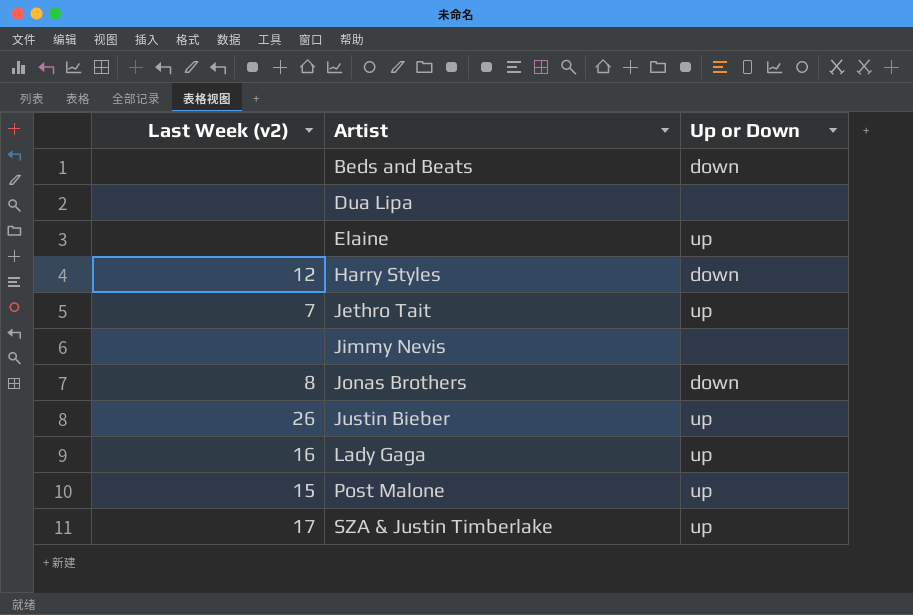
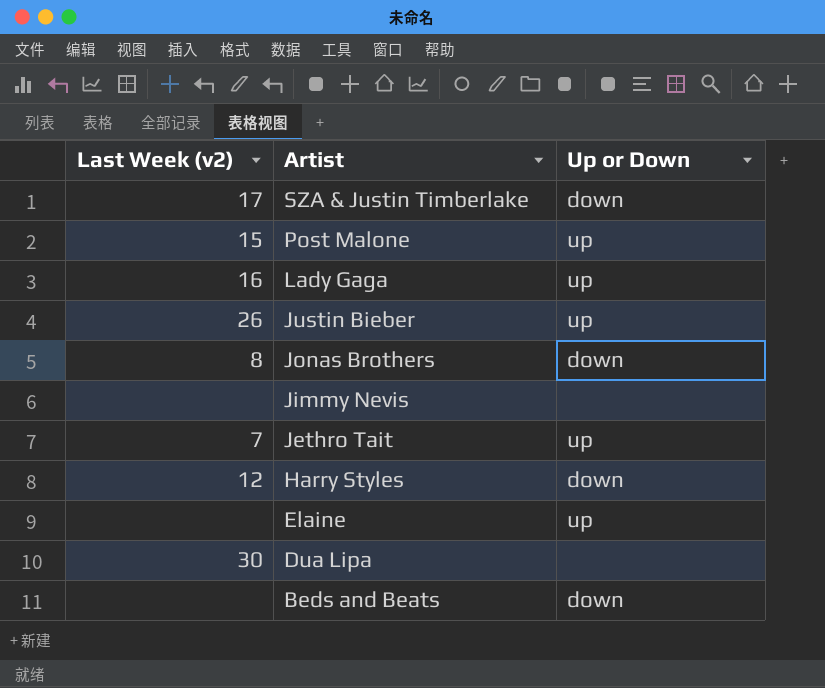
row order: Artist ascending -> Artist descending
SZA & Justin Timberlake | Up or Down: up -> down
Dua Lipa | Last Week (v2): none -> 30

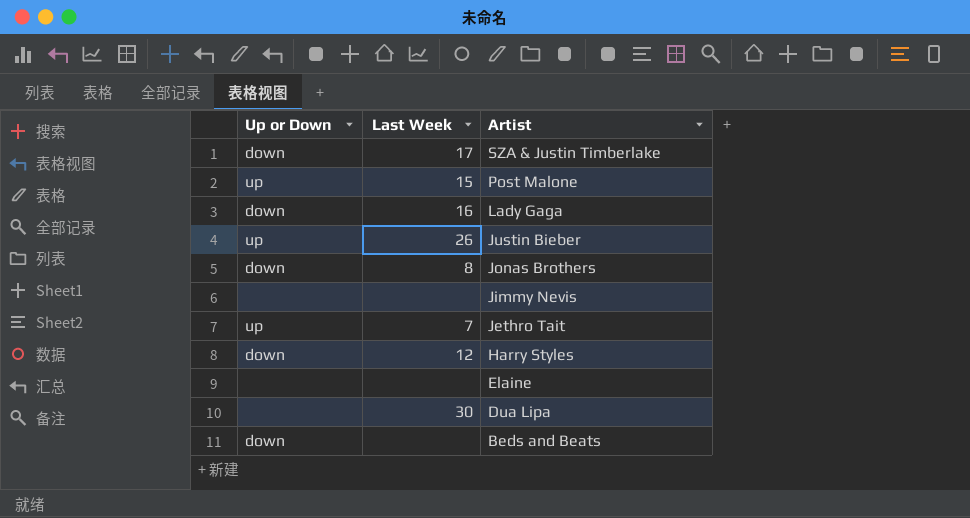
column Up or Down | position: 3 -> 1
column name: Last Week (v2) -> Last Week
Lady Gaga | Up or Down: up -> down
Elaine | Up or Down: up -> none

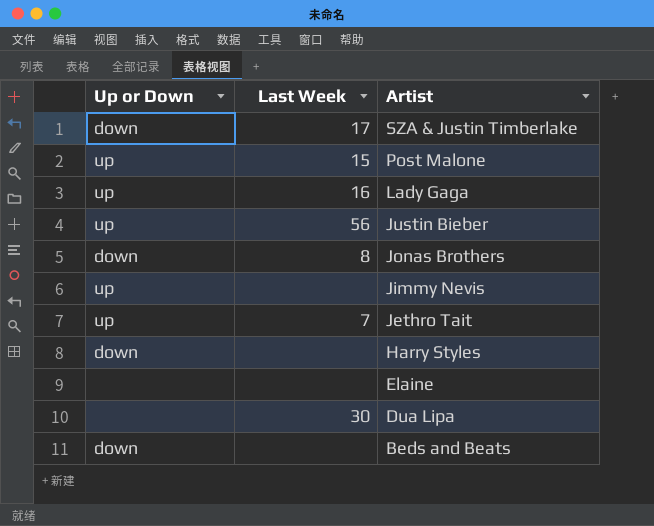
Lady Gaga | Up or Down: down -> up
Justin Bieber | Last Week: 26 -> 56
Jimmy Nevis | Up or Down: none -> up
Harry Styles | Last Week: 12 -> none

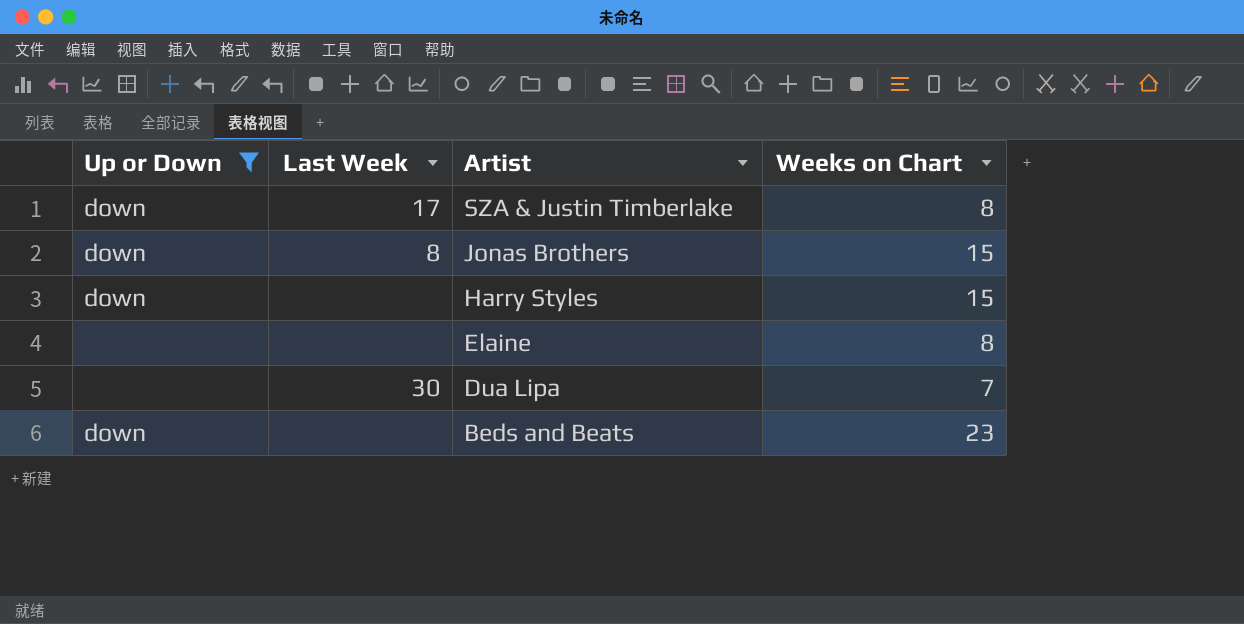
filter: none -> Up or Down != up
column Weeks on Chart | position: none -> 4

